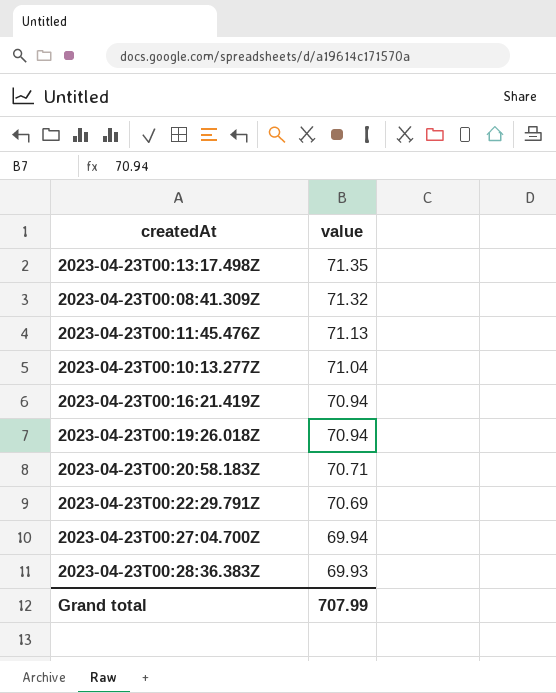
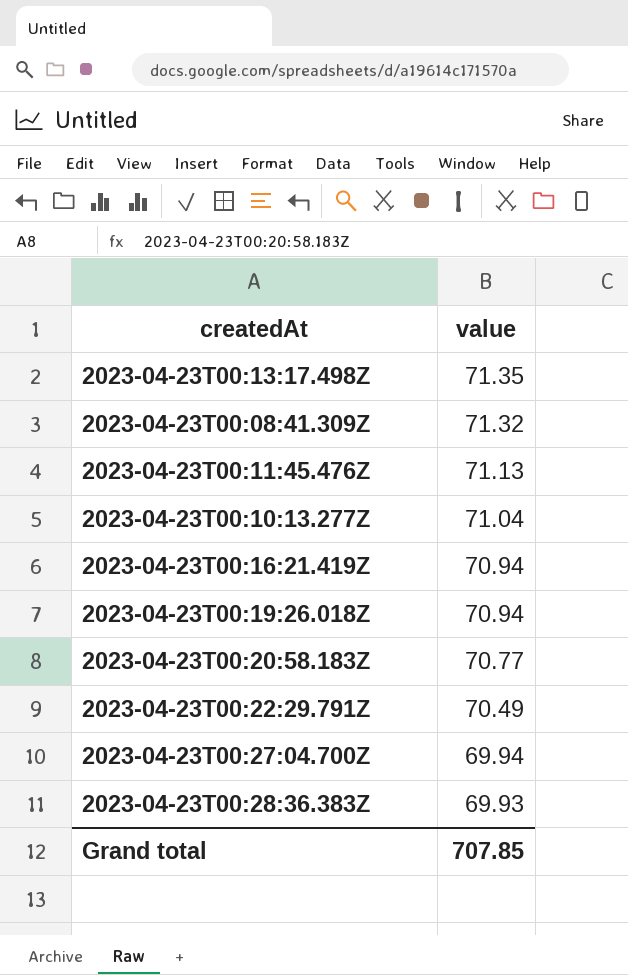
2023-04-23T00:20:58.183Z | value: 70.71 -> 70.77
2023-04-23T00:22:29.791Z | value: 70.69 -> 70.49
Grand total | value: 707.99 -> 707.85

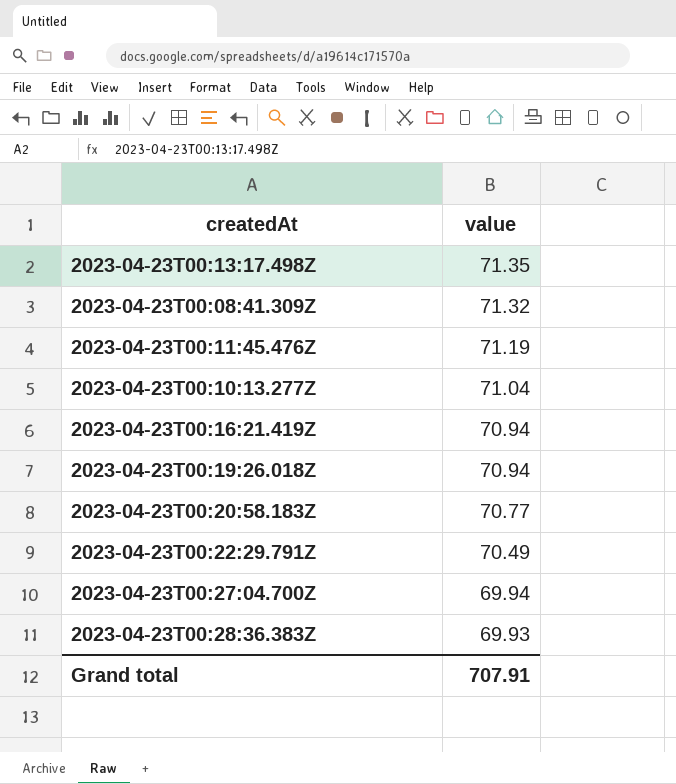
2023-04-23T00:11:45.476Z | value: 71.13 -> 71.19
Grand total | value: 707.85 -> 707.91

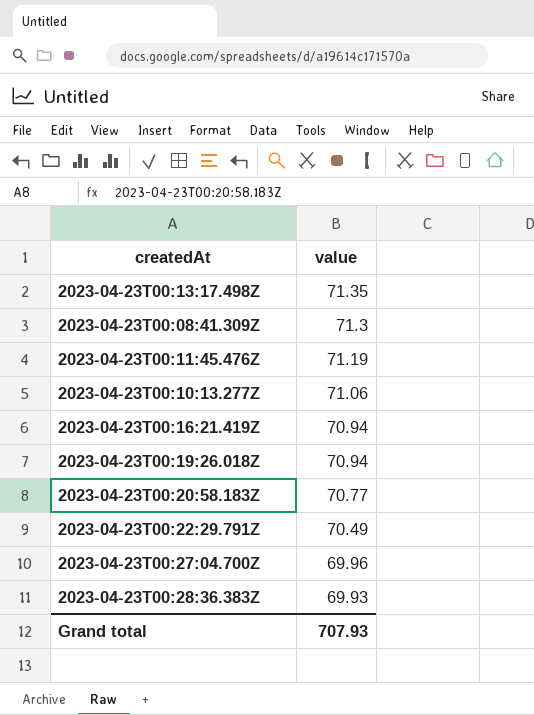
2023-04-23T00:08:41.309Z | value: 71.32 -> 71.3
2023-04-23T00:10:13.277Z | value: 71.04 -> 71.06
2023-04-23T00:27:04.700Z | value: 69.94 -> 69.96
Grand total | value: 707.91 -> 707.93

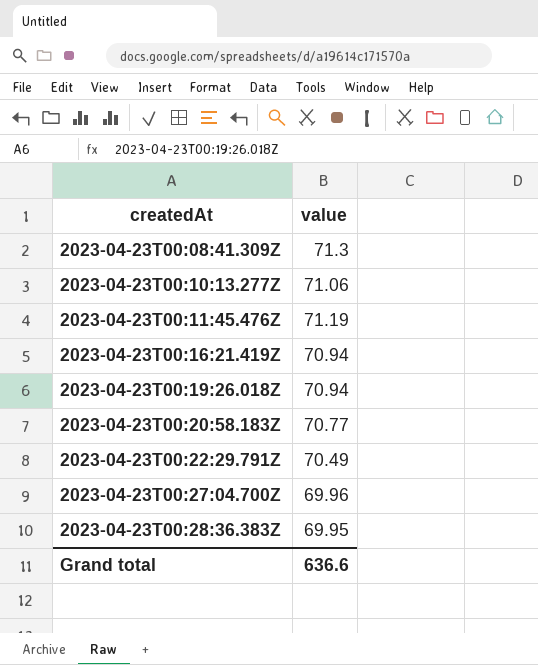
row order: value descending -> createdAt ascending
row 2023-04-23T00:13:17.498Z: 71.35 -> none
2023-04-23T00:28:36.383Z | value: 69.93 -> 69.95
Grand total | value: 707.93 -> 636.6

